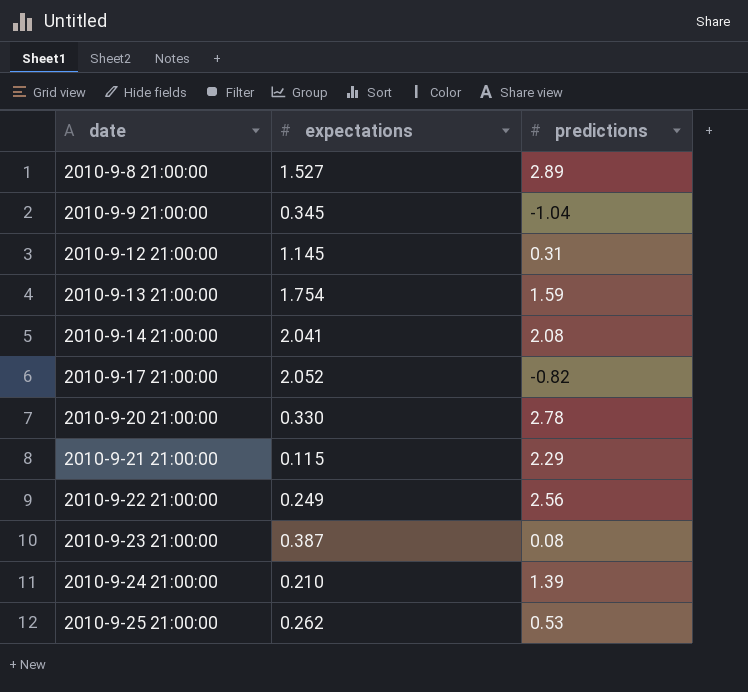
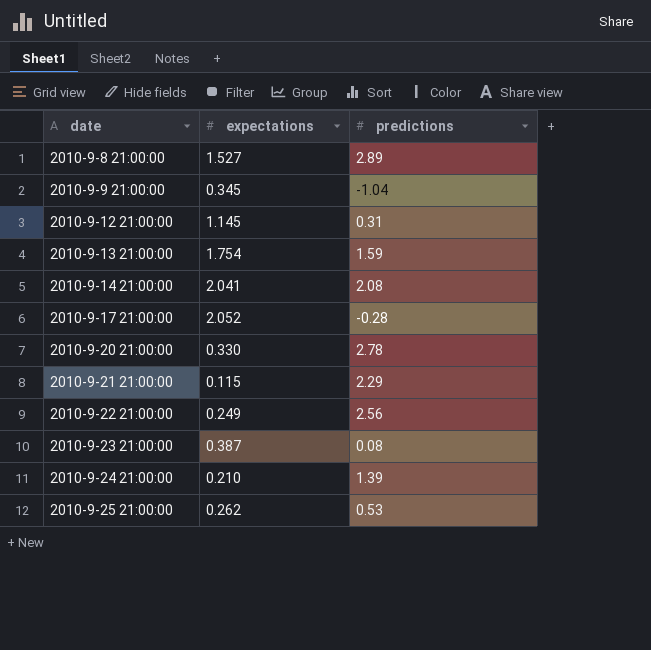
2010-9-17 21:00:00 | predictions: -0.82 -> -0.28

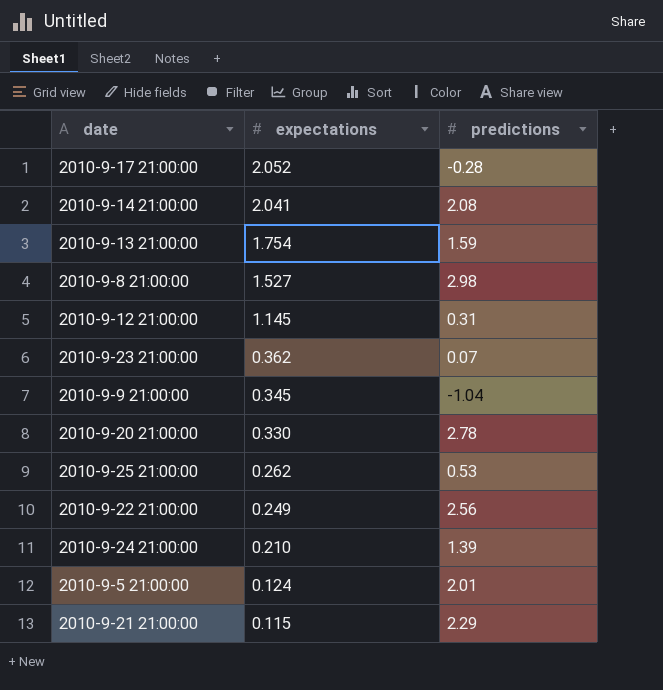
row order: date ascending -> expectations descending
2010-9-8 21:00:00 | predictions: 2.89 -> 2.98
2010-9-23 21:00:00 | expectations: 0.387 -> 0.362
2010-9-23 21:00:00 | predictions: 0.08 -> 0.07
row 2010-9-5 21:00:00: none -> 0.124 | 2.01

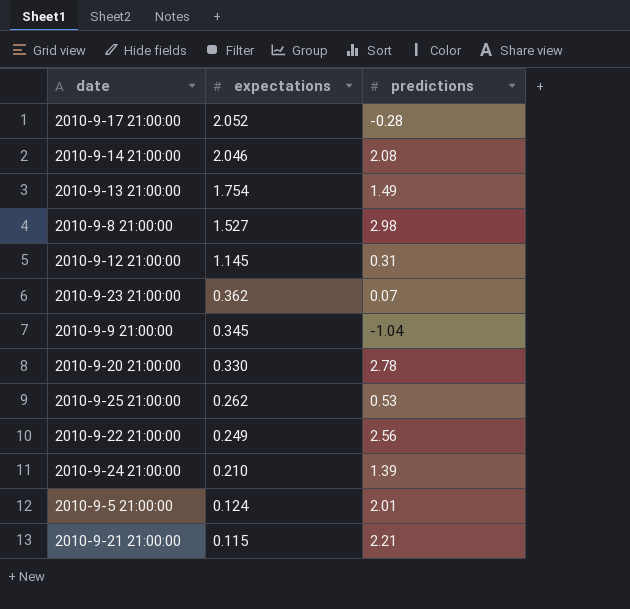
2010-9-14 21:00:00 | expectations: 2.041 -> 2.046
2010-9-13 21:00:00 | predictions: 1.59 -> 1.49
2010-9-21 21:00:00 | predictions: 2.29 -> 2.21

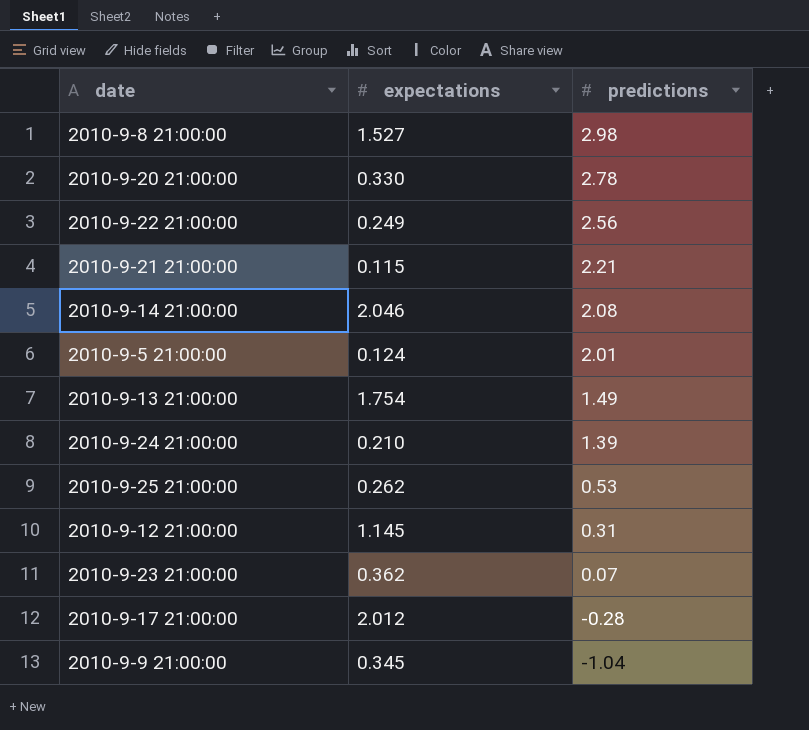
row order: expectations descending -> predictions descending
2010-9-17 21:00:00 | expectations: 2.052 -> 2.012

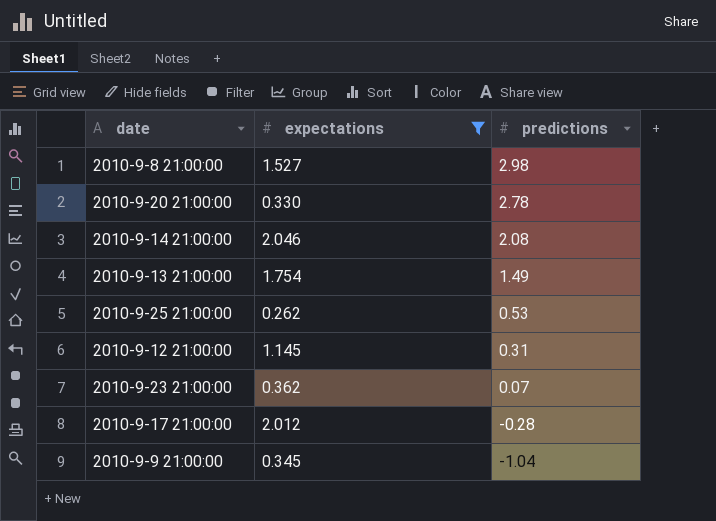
filter: none -> expectations >= 0.262

